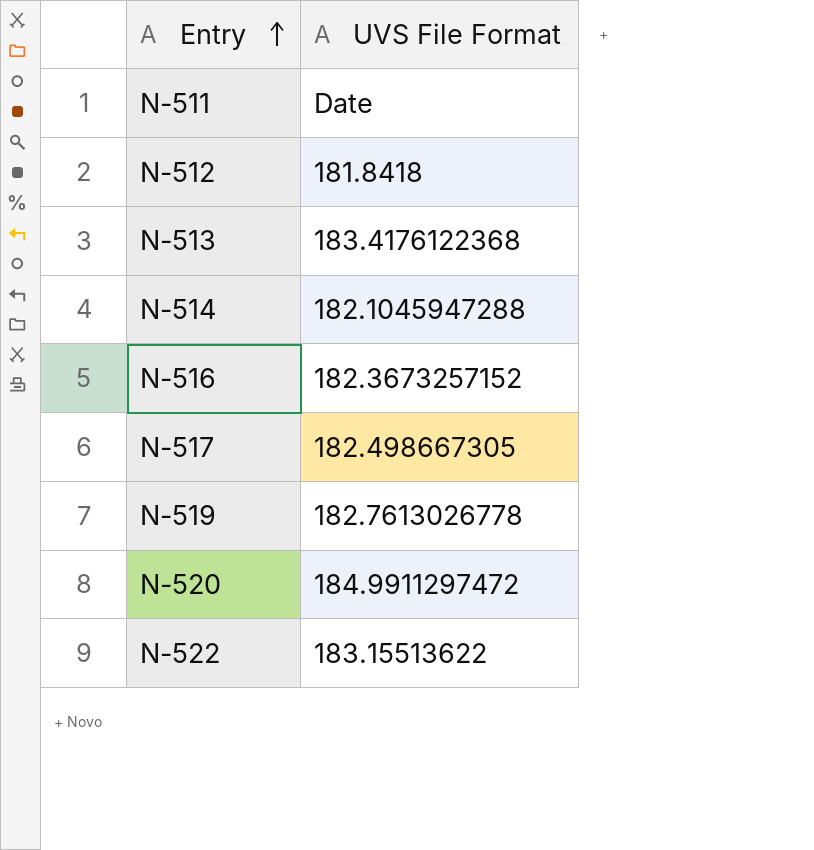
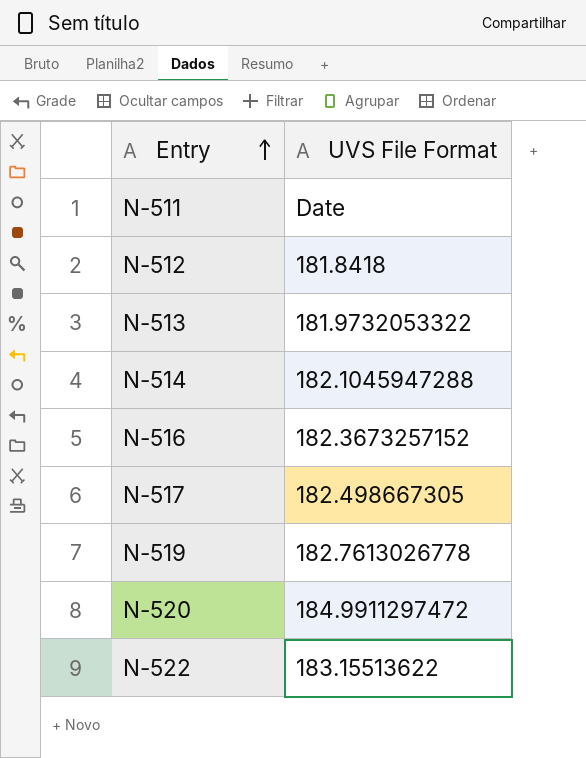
N-513 | UVS File Format: 183.4176122368 -> 181.9732053322

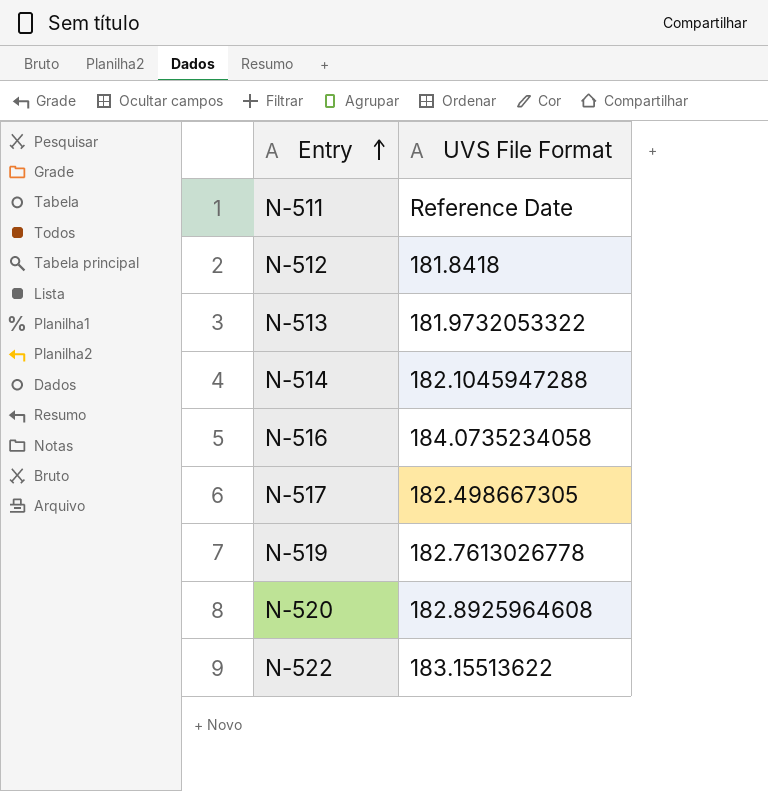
N-511 | UVS File Format: Date -> Reference Date
N-516 | UVS File Format: 182.3673257152 -> 184.0735234058
N-520 | UVS File Format: 184.9911297472 -> 182.8925964608

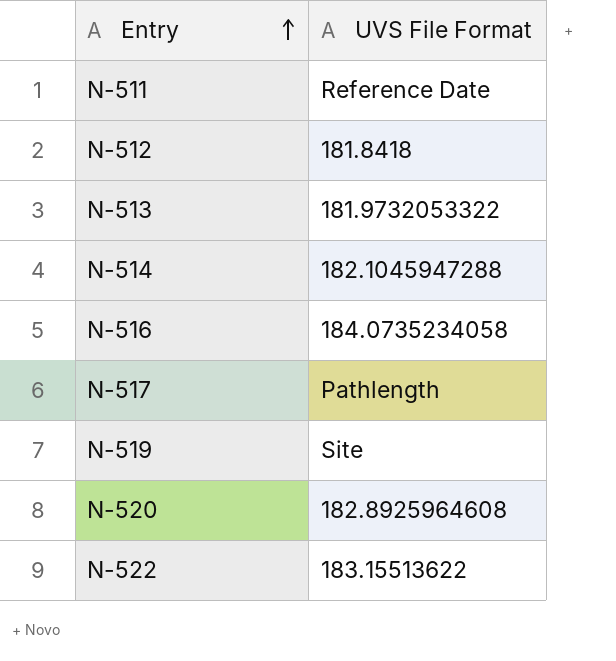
N-517 | UVS File Format: 182.498667305 -> Pathlength
N-519 | UVS File Format: 182.7613026778 -> Site

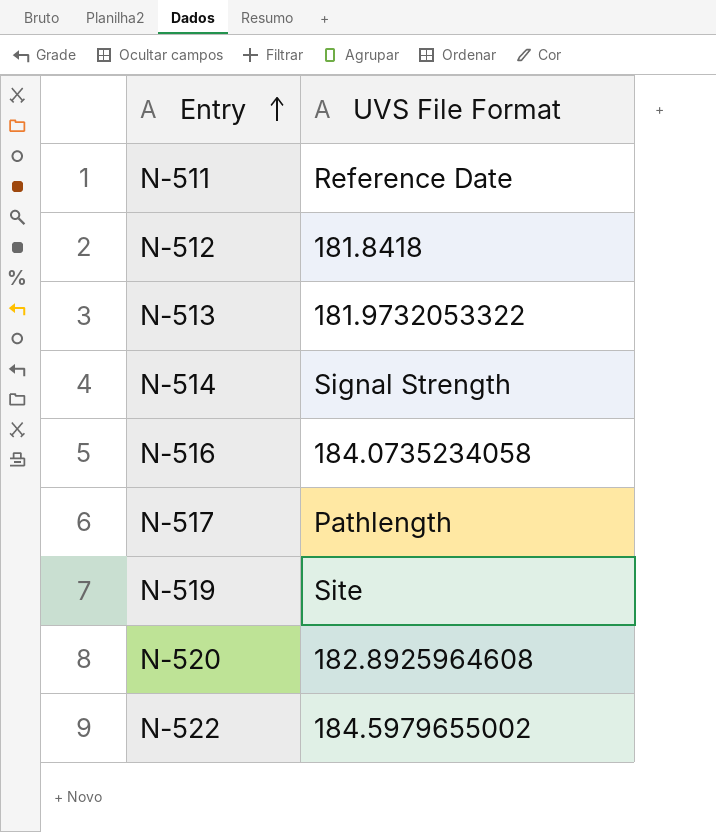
N-514 | UVS File Format: 182.1045947288 -> Signal Strength
N-522 | UVS File Format: 183.15513622 -> 184.5979655002

